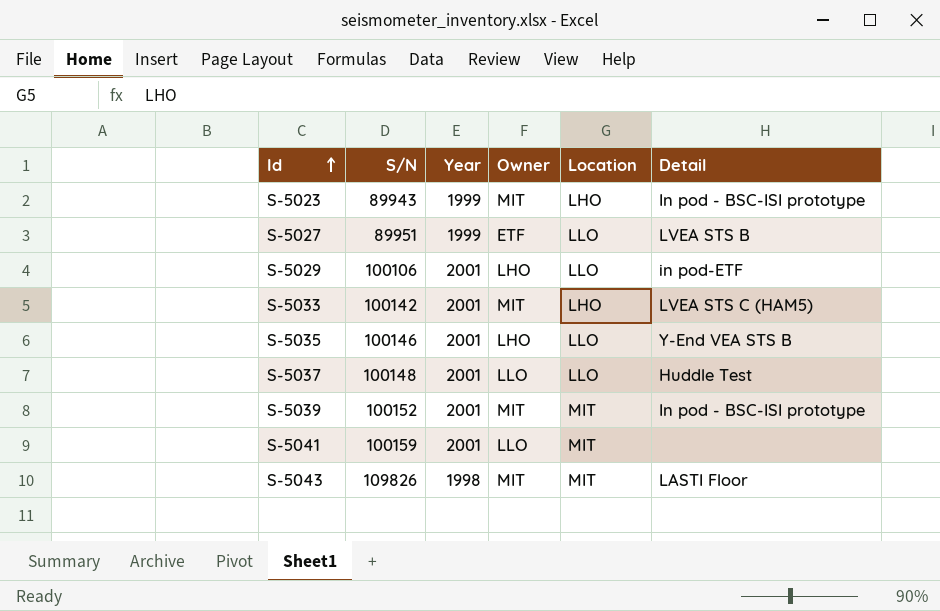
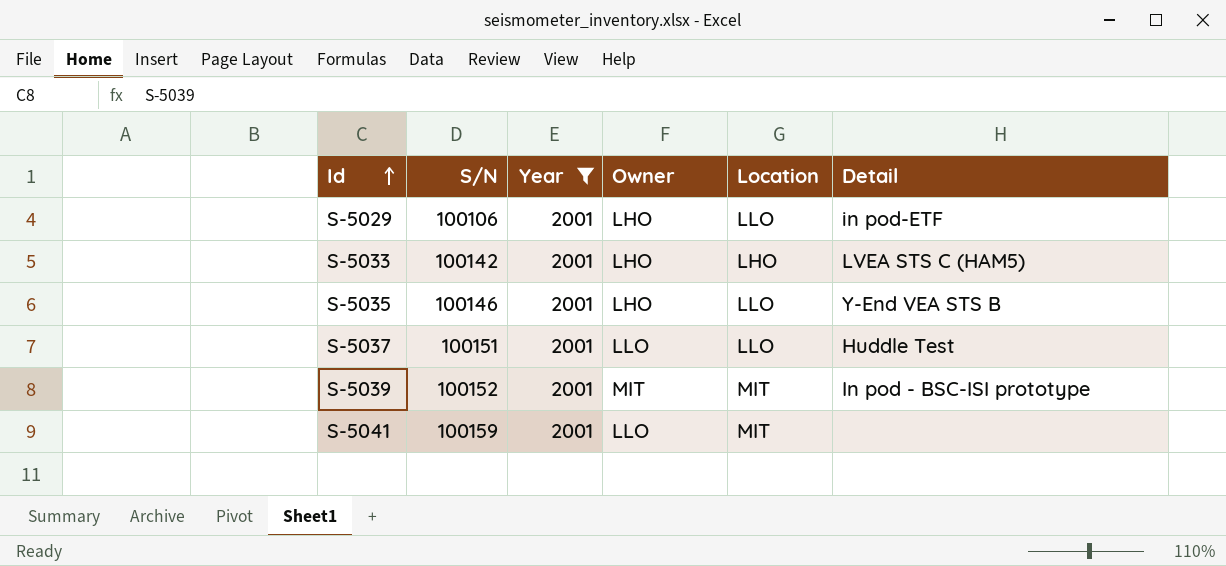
filter: none -> Year = 2001
S-5033 | Owner: MIT -> LHO
S-5037 | S/N: 100148 -> 100151

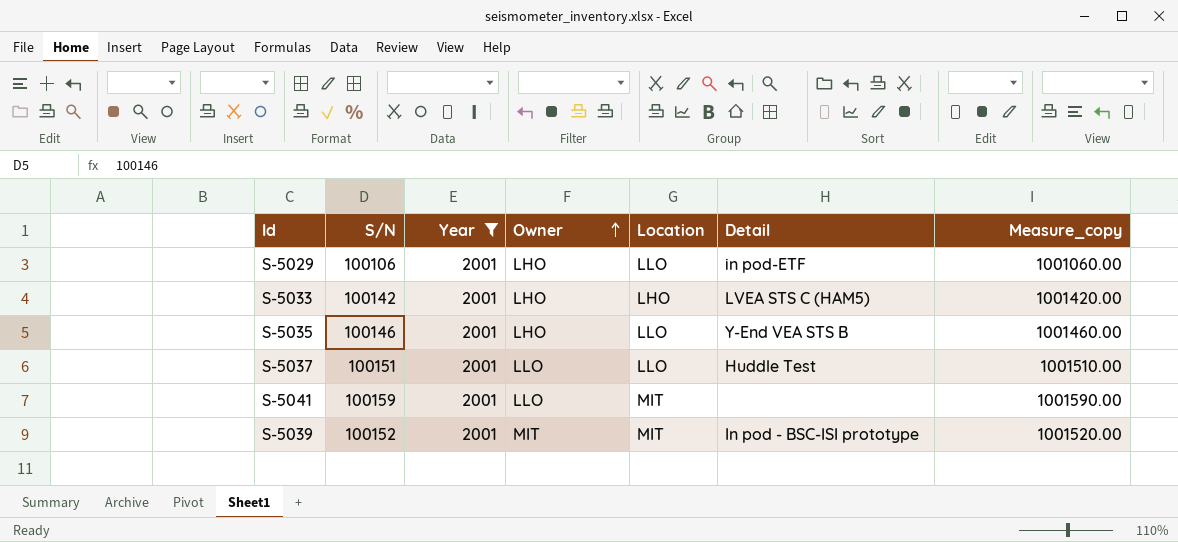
row order: Id ascending -> Owner ascending
column Measure_copy | formula: none -> [S/N] * 10

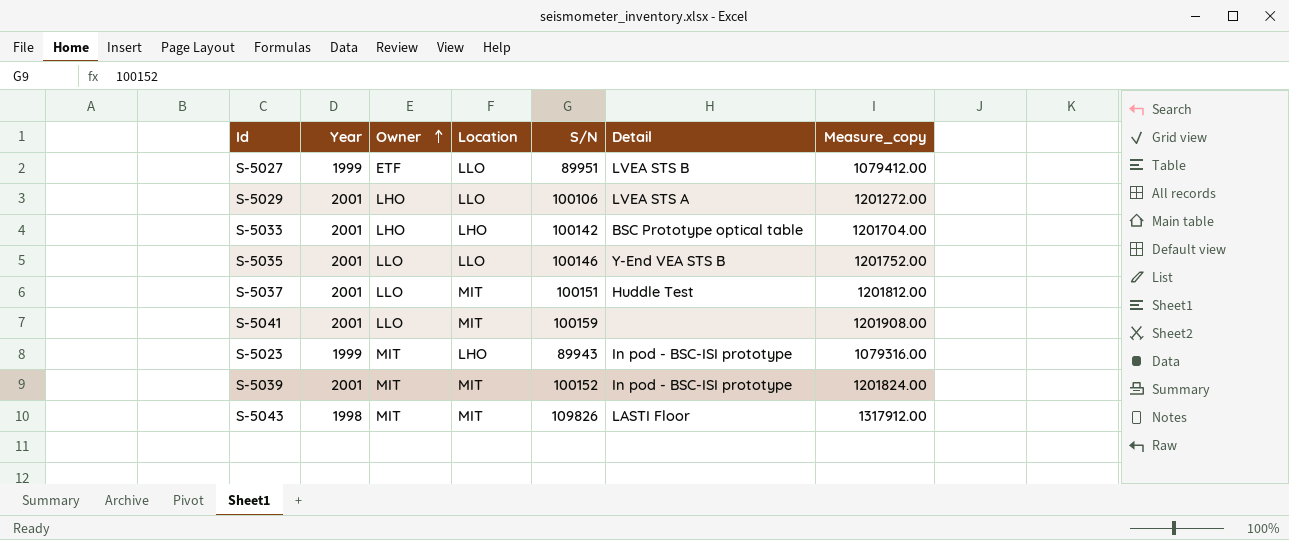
filter: Year = 2001 -> none
column S/N | position: 2 -> 5
column Measure_copy | formula: [S/N] * 10 -> [S/N] * 12
S-5029 | Detail: in pod-ETF -> LVEA STS A
S-5033 | Detail: LVEA STS C (HAM5) -> BSC Prototype optical table
S-5035 | Owner: LHO -> LLO
S-5037 | Location: LLO -> MIT

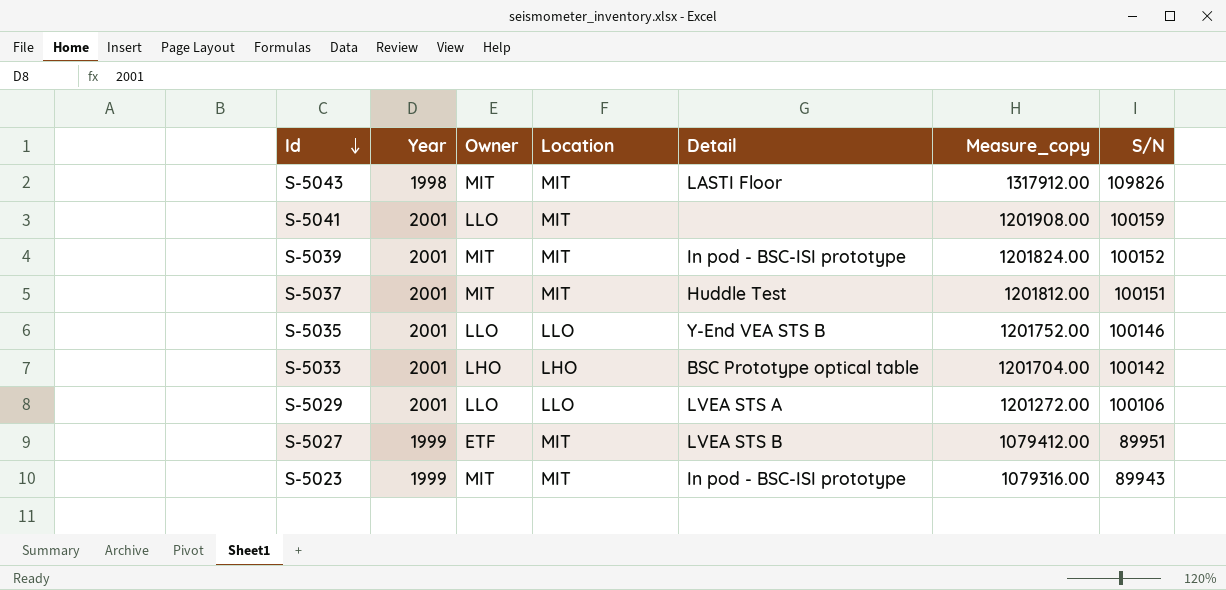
row order: Owner ascending -> Id descending
column S/N | position: 5 -> 7
S-5037 | Owner: LLO -> MIT
S-5029 | Owner: LHO -> LLO
S-5027 | Location: LLO -> MIT
S-5023 | Location: LHO -> MIT

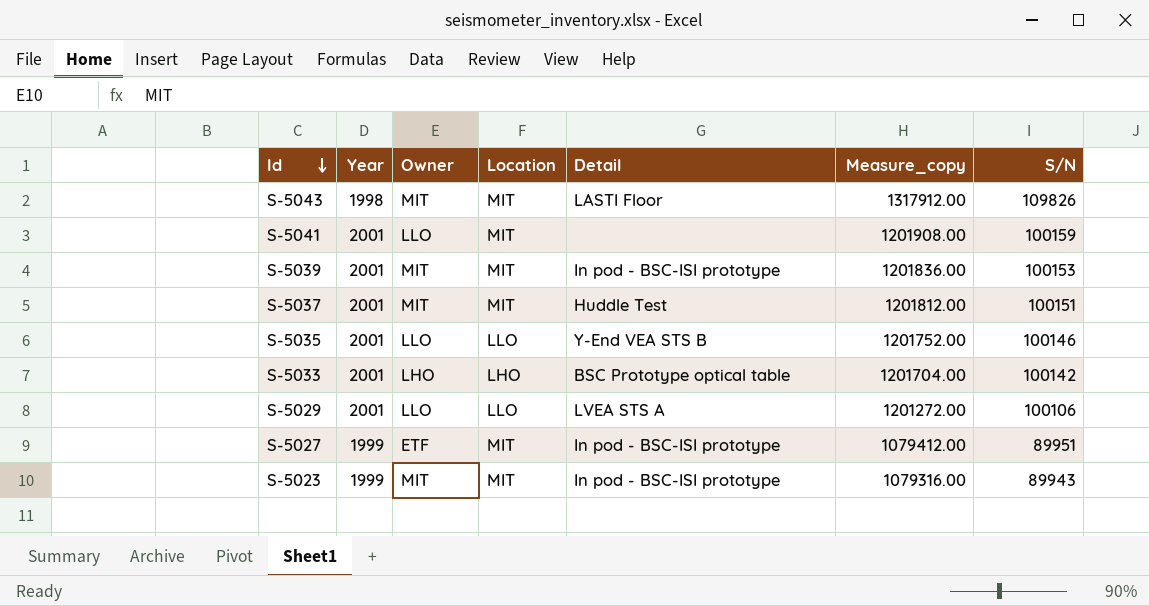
S-5039 | Measure_copy: 1201824.00 -> 1201836.00
S-5039 | S/N: 100152 -> 100153
S-5027 | Detail: LVEA STS B -> In pod - BSC-ISI prototype

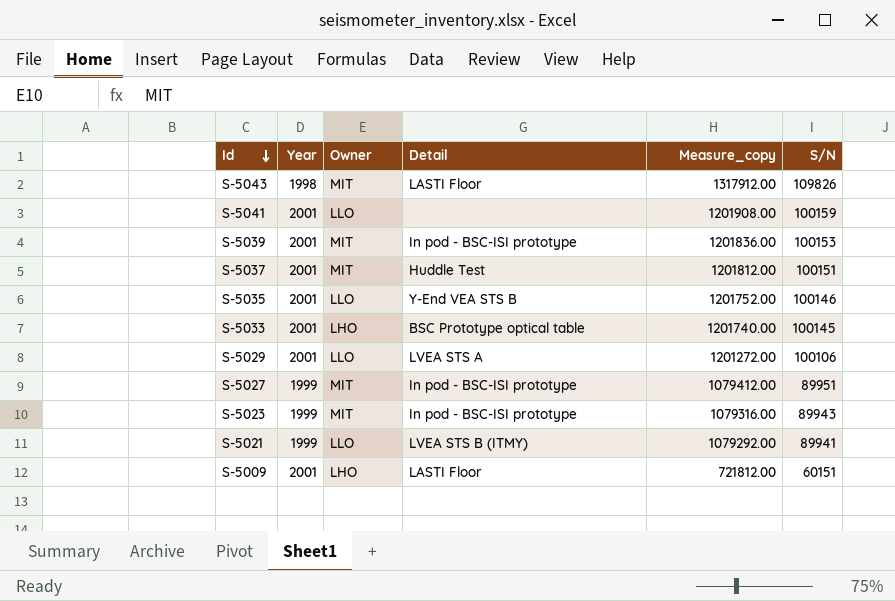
column Location | position: 4 -> none
S-5033 | Measure_copy: 1201704.00 -> 1201740.00
S-5033 | S/N: 100142 -> 100145
S-5027 | Owner: ETF -> MIT
row S-5021: none -> 1999 | LLO | LVEA STS B (ITMY) | 1079292.00 | 89941
row S-5009: none -> 2001 | LHO | LASTI Floor | 721812.00 | 60151

